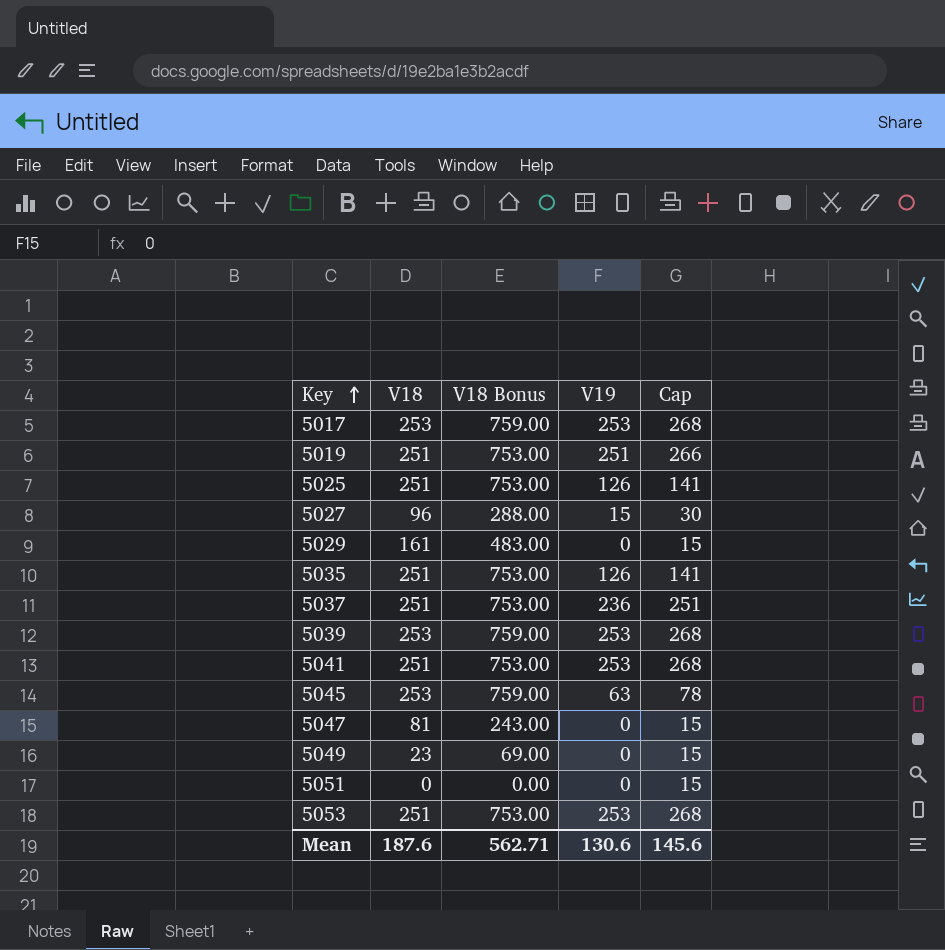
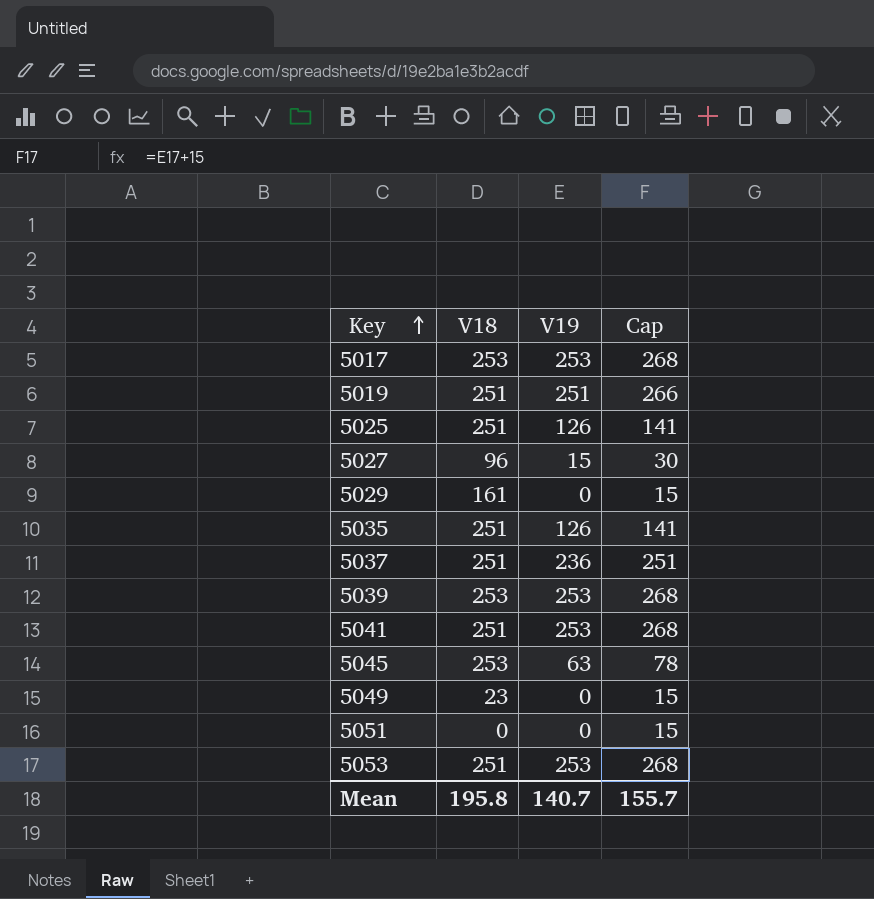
column V18 Bonus | formula: [V18] * 3 -> none
row 5047: 81 | 243.00 | 0 | 15 -> none
Mean | V18: 187.6 -> 195.8
Mean | V19: 130.6 -> 140.7
Mean | Cap: 145.6 -> 155.7

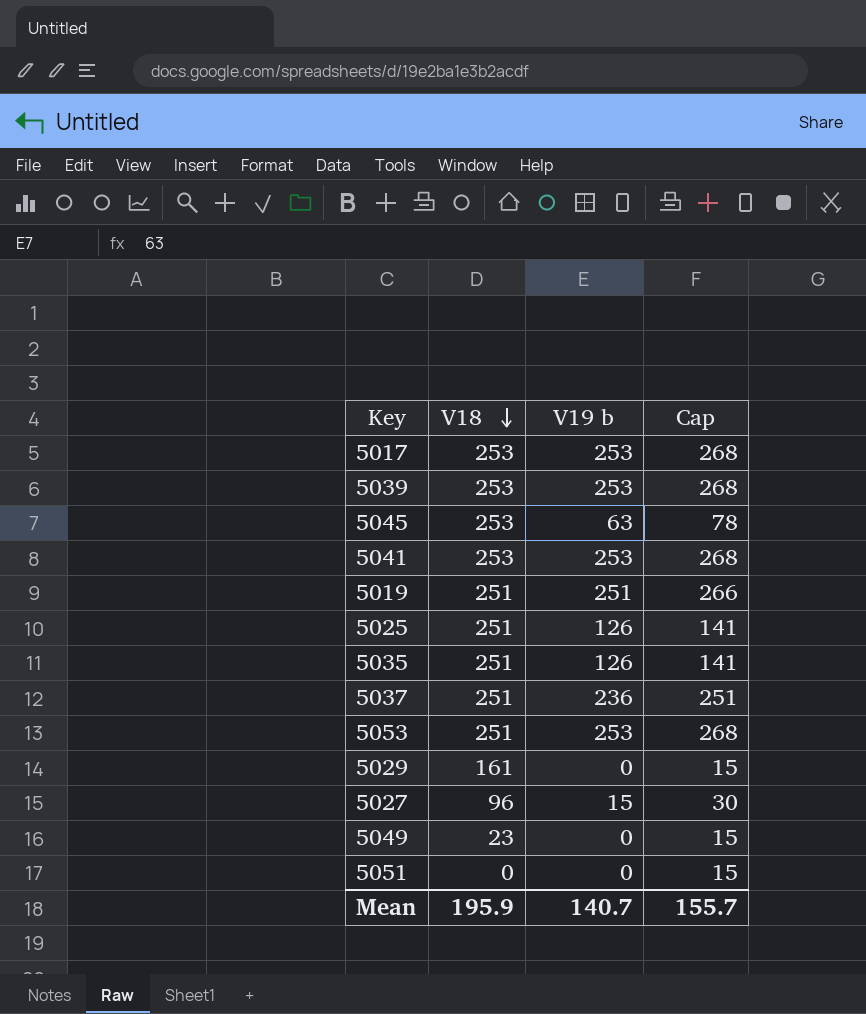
row order: Key ascending -> V18 descending
column name: V19 -> V19 b
5041 | V18: 251 -> 253
Mean | V18: 195.8 -> 195.9

